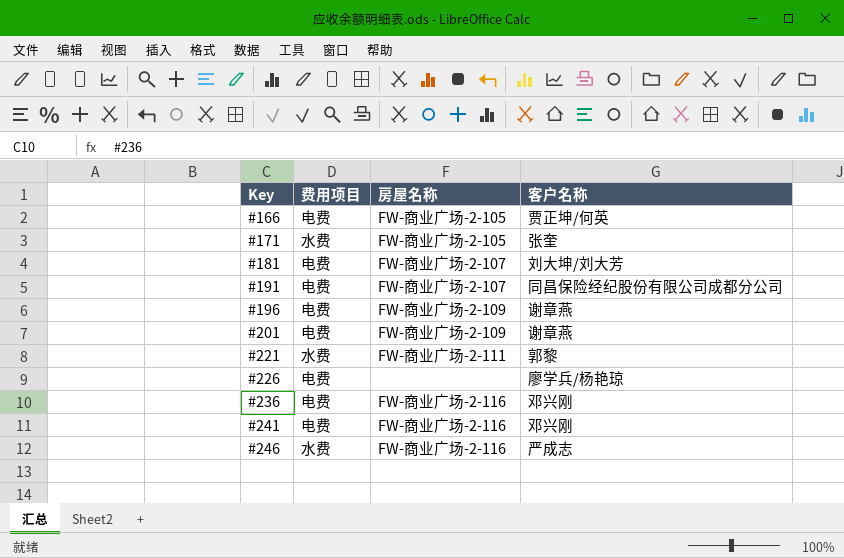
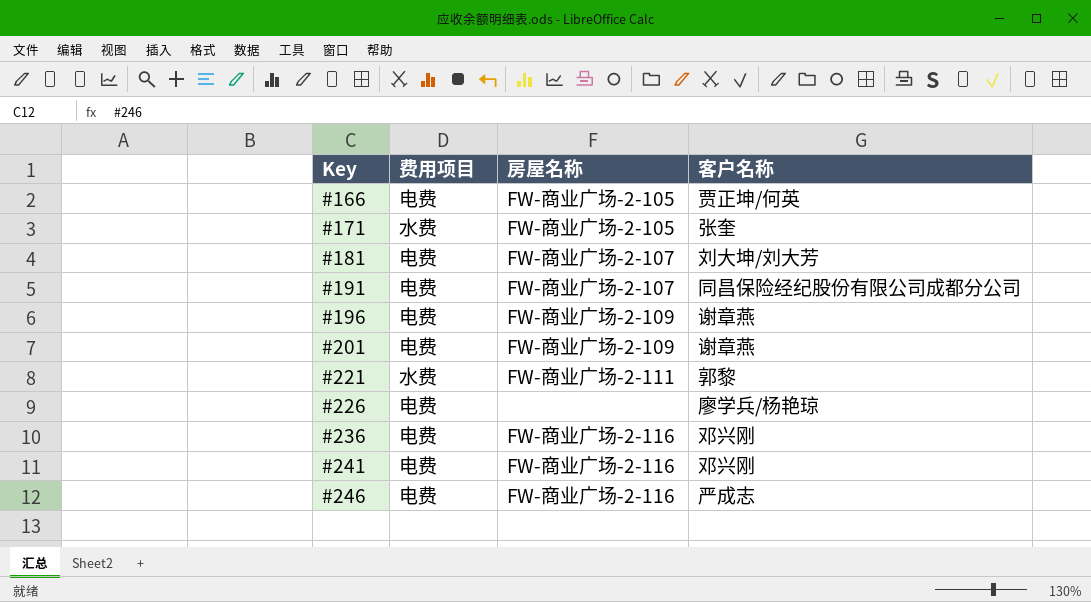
#246 | 费用项目: 水费 -> 电费

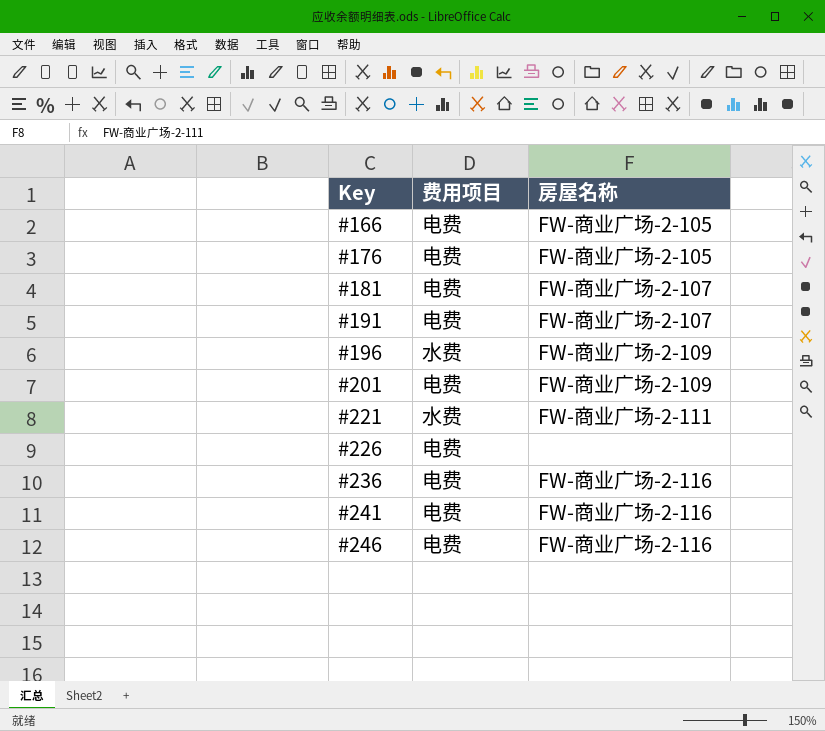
column 客户名称 | position: 4 -> none
row #171: 水费 | FW-商业广场-2-105 | 张奎 -> none
row #176: none -> 电费 | FW-商业广场-2-105
#196 | 费用项目: 电费 -> 水费

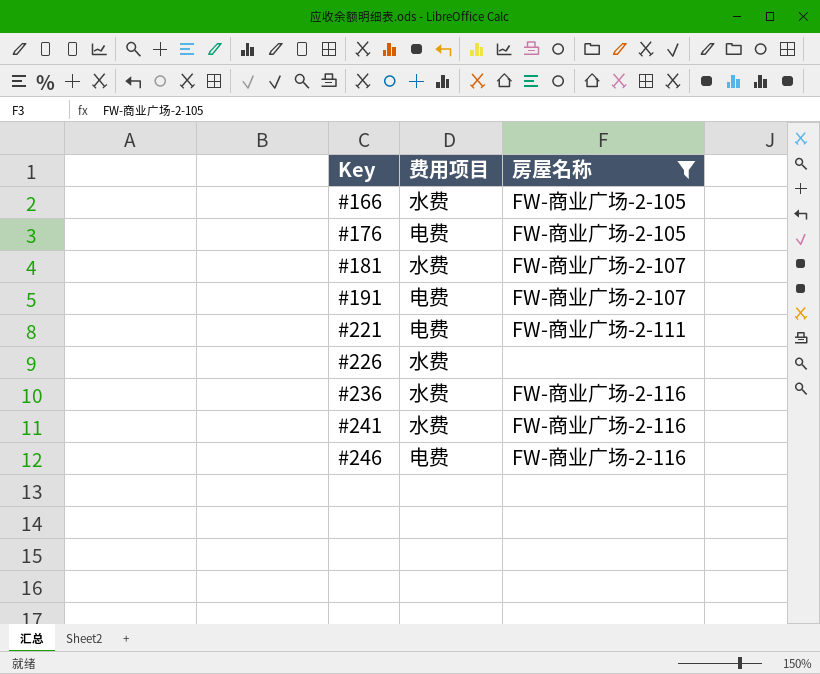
filter: none -> 房屋名称 != FW-商业广场-2-109
#166 | 费用项目: 电费 -> 水费
#181 | 费用项目: 电费 -> 水费
#221 | 费用项目: 水费 -> 电费
#226 | 费用项目: 电费 -> 水费
#236 | 费用项目: 电费 -> 水费
#241 | 费用项目: 电费 -> 水费

